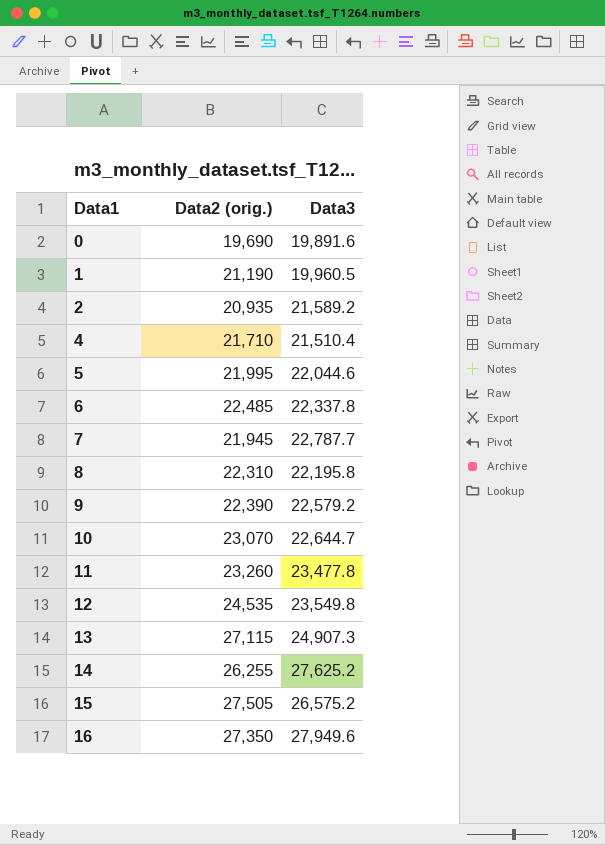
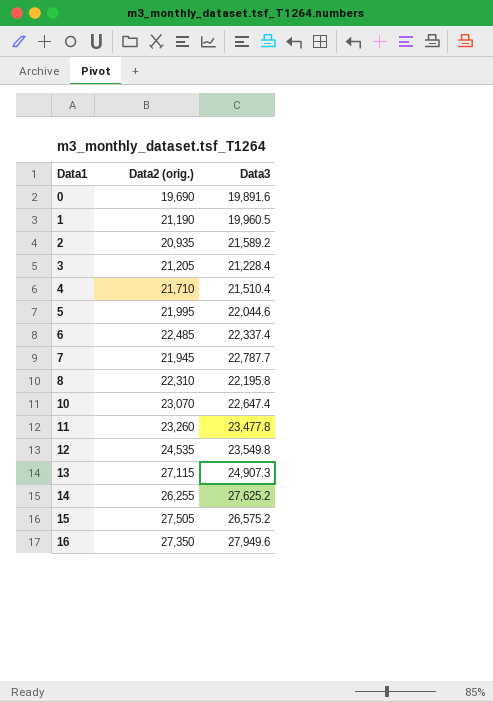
row 9: 22,390 | 22,579.2 -> none
row 3: none -> 21,205 | 21,228.4
6 | Data3: 22,337.8 -> 22,337.4
10 | Data3: 22,644.7 -> 22,647.4

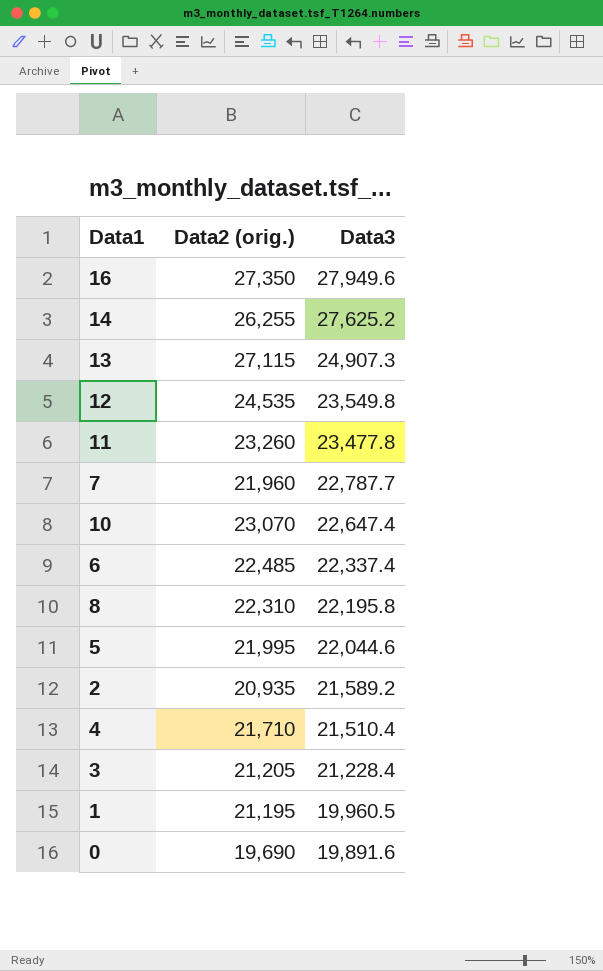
row order: Data1 ascending -> Data3 descending
row 15: 27,505 | 26,575.2 -> none
7 | Data2 (orig.): 21,945 -> 21,960
1 | Data2 (orig.): 21,190 -> 21,195

